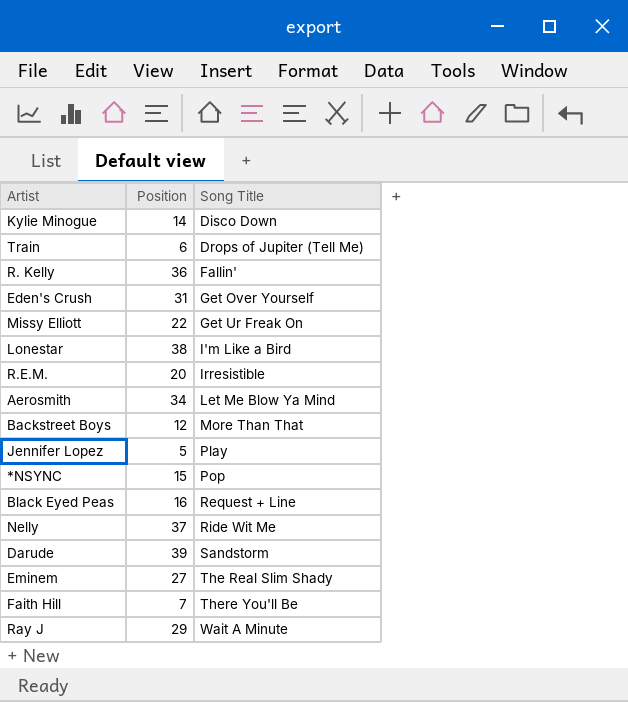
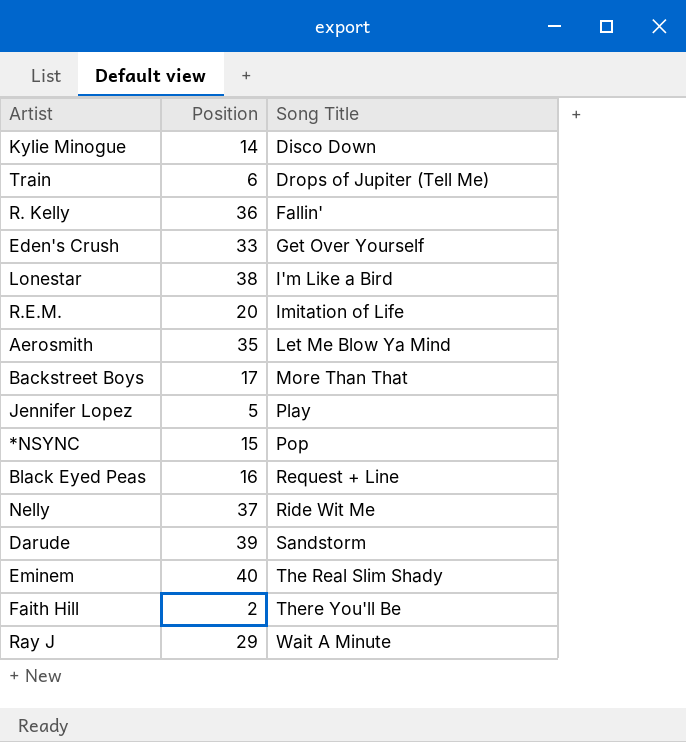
row Missy Elliott: 22 | Get Ur Freak On -> none
Eden's Crush | Position: 31 -> 33
R.E.M. | Song Title: Irresistible -> Imitation of Life
Aerosmith | Position: 34 -> 35
Backstreet Boys | Position: 12 -> 17
Eminem | Position: 27 -> 40
Faith Hill | Position: 7 -> 2

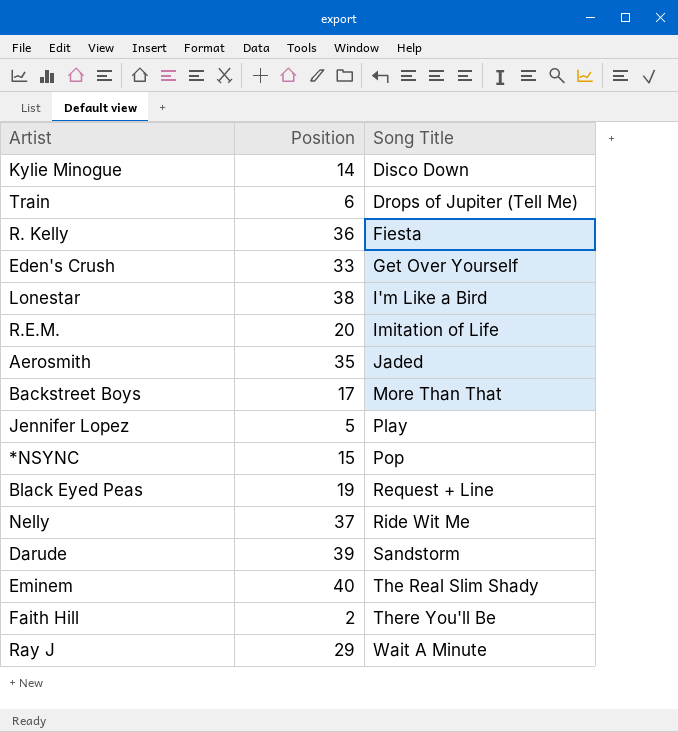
R. Kelly | Song Title: Fallin' -> Fiesta
Aerosmith | Song Title: Let Me Blow Ya Mind -> Jaded
Black Eyed Peas | Position: 16 -> 19

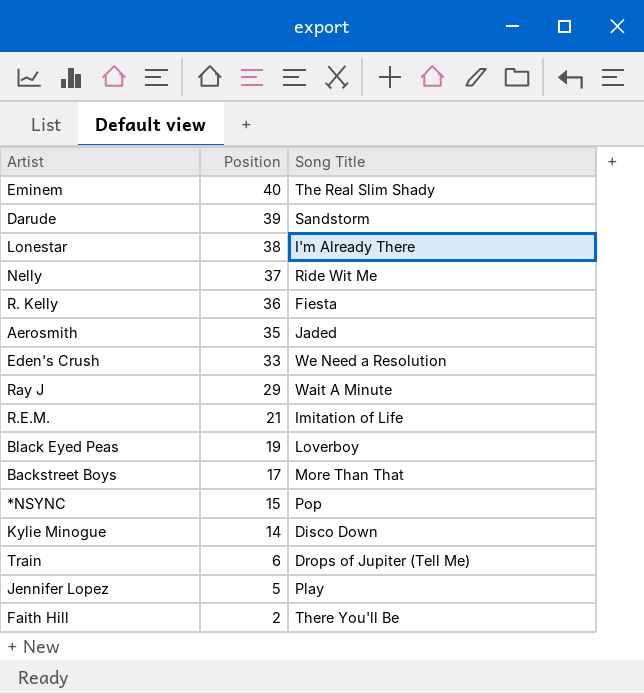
row order: Song Title ascending -> Position descending
Lonestar | Song Title: I'm Like a Bird -> I'm Already There
Eden's Crush | Song Title: Get Over Yourself -> We Need a Resolution
R.E.M. | Position: 20 -> 21
Black Eyed Peas | Song Title: Request + Line -> Loverboy

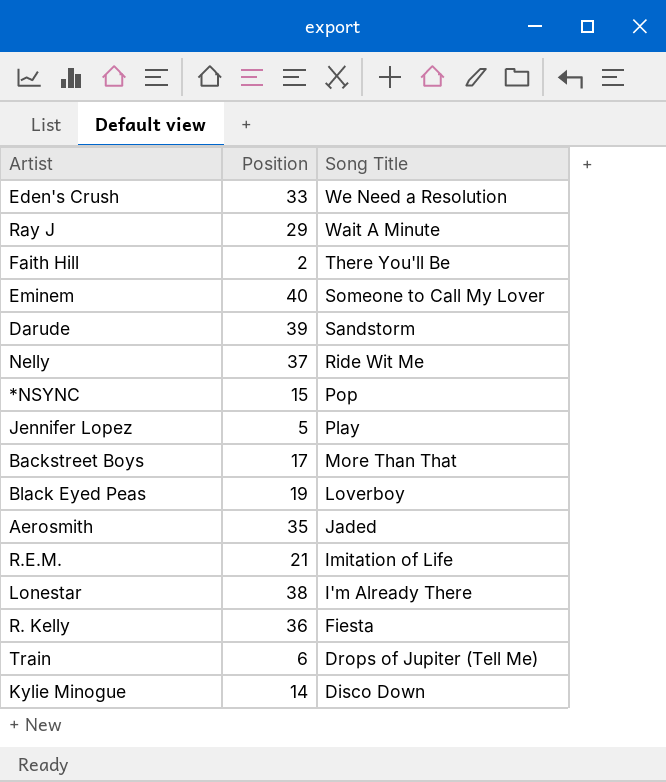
row order: Position descending -> Song Title descending
Eminem | Song Title: The Real Slim Shady -> Someone to Call My Lover

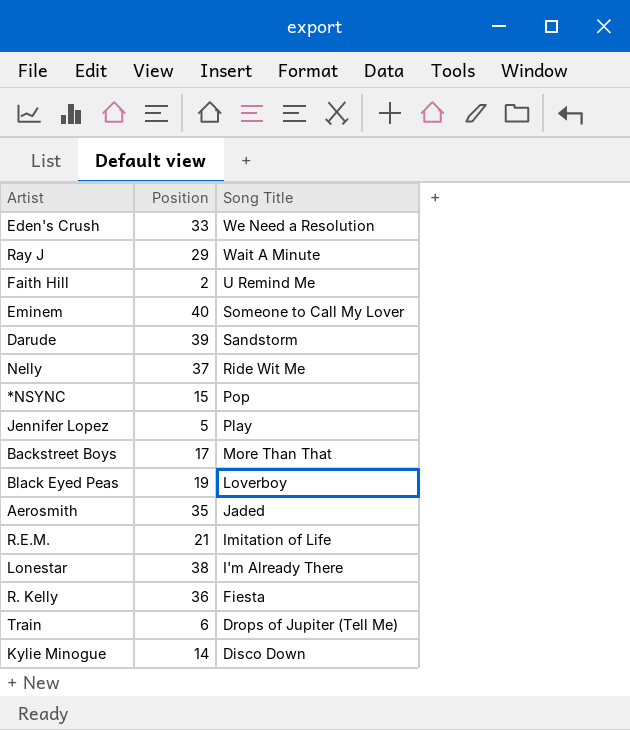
Faith Hill | Song Title: There You'll Be -> U Remind Me

